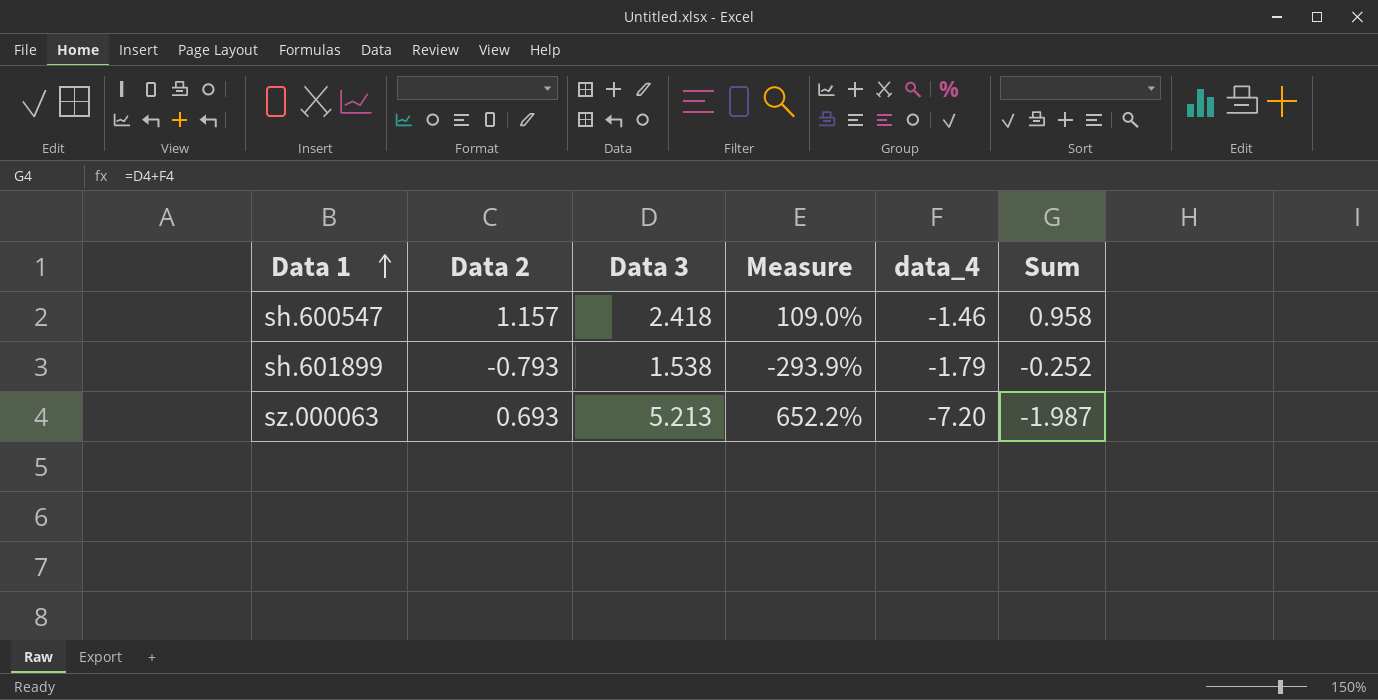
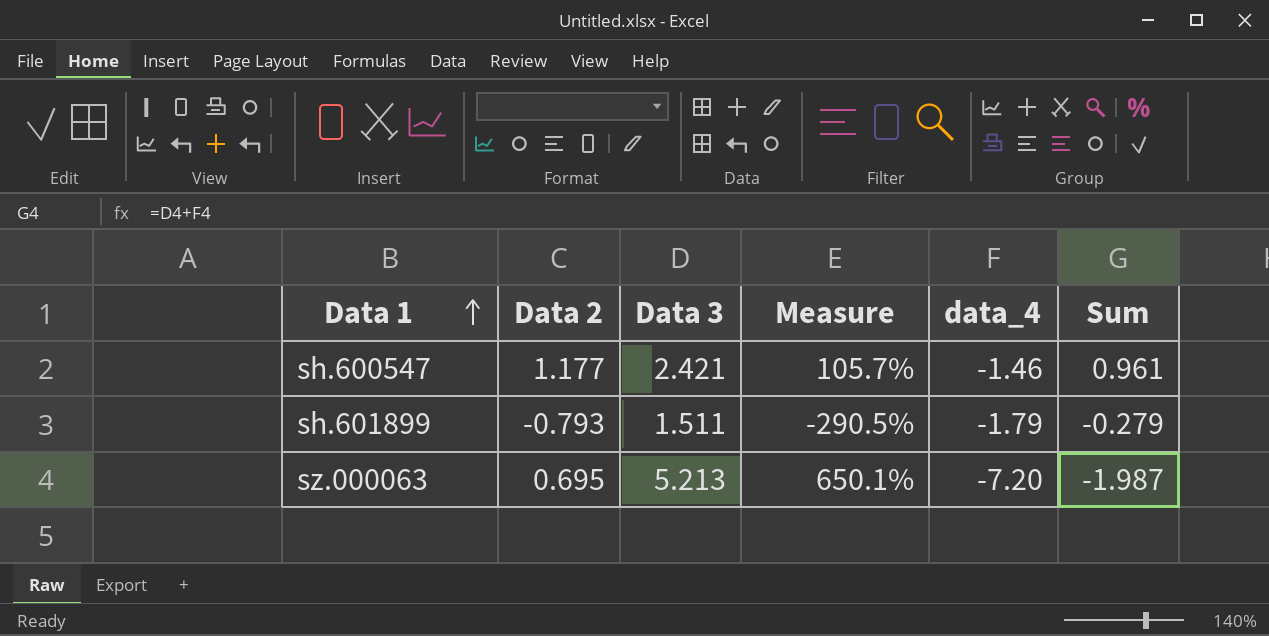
sh.600547 | Data 2: 1.157 -> 1.177
sh.600547 | Data 3: 2.418 -> 2.421
sh.600547 | Measure: 109.0% -> 105.7%
sh.600547 | Sum: 0.958 -> 0.961
sh.601899 | Data 3: 1.538 -> 1.511
sh.601899 | Measure: -293.9% -> -290.5%
sh.601899 | Sum: -0.252 -> -0.279
sz.000063 | Data 2: 0.693 -> 0.695
sz.000063 | Measure: 652.2% -> 650.1%

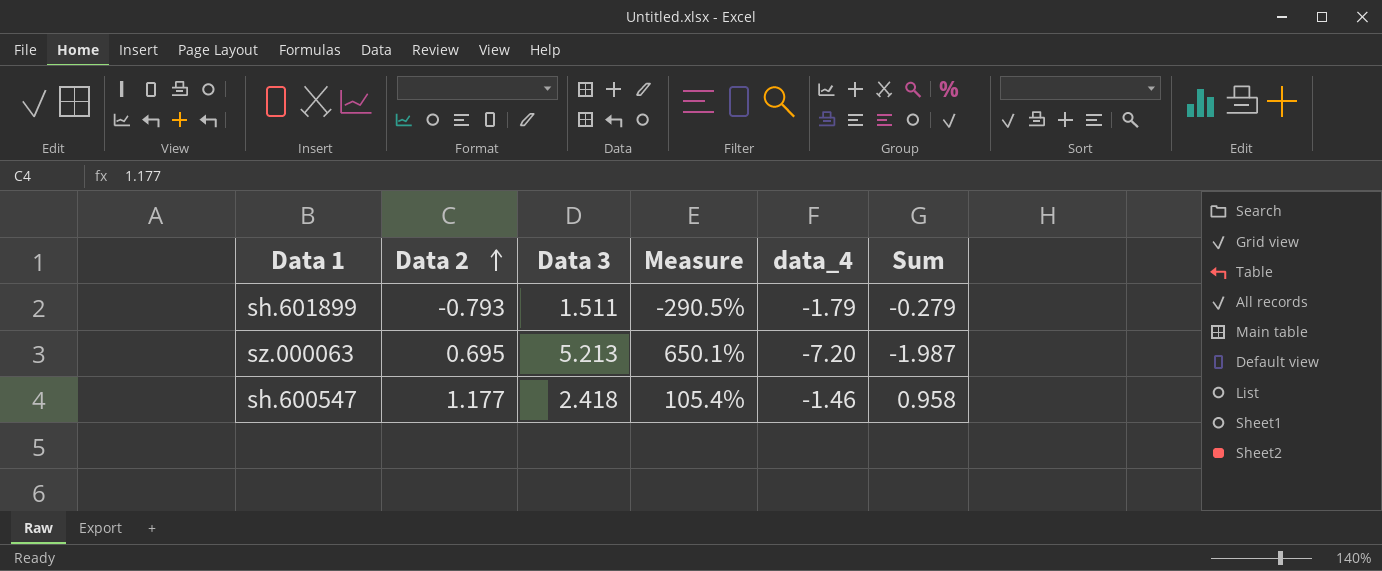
row order: Data 1 ascending -> Data 2 ascending
sh.600547 | Data 3: 2.421 -> 2.418
sh.600547 | Measure: 105.7% -> 105.4%
sh.600547 | Sum: 0.961 -> 0.958

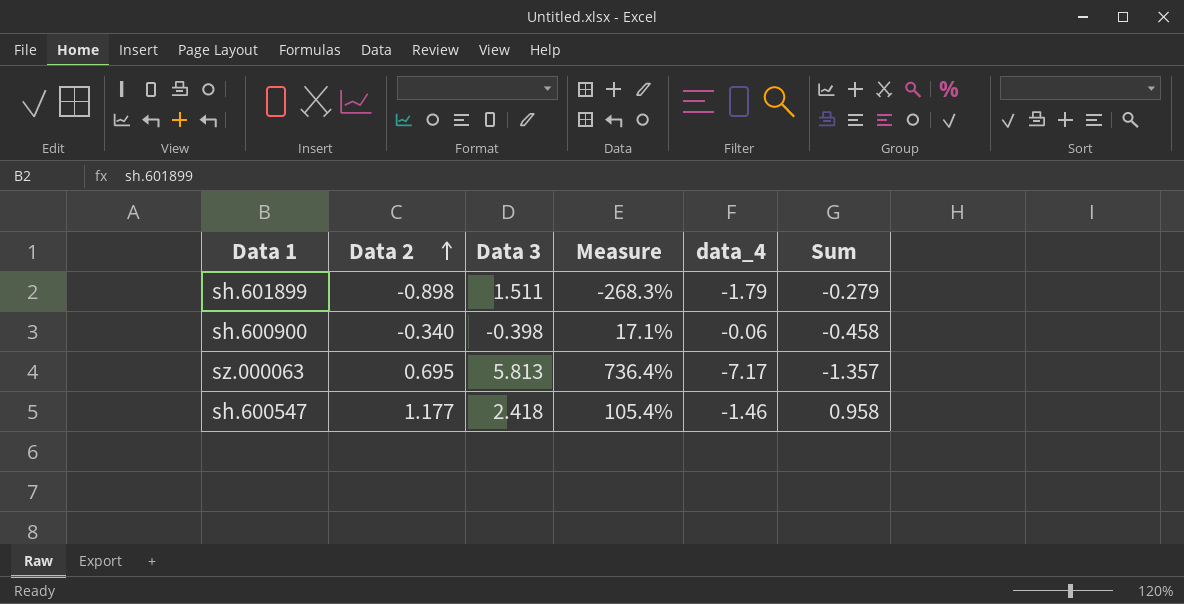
sh.601899 | Data 2: -0.793 -> -0.898
sh.601899 | Measure: -290.5% -> -268.3%
row sh.600900: none -> -0.340 | -0.398 | 17.1% | -0.06 | -0.458
sz.000063 | Data 3: 5.213 -> 5.813
sz.000063 | Measure: 650.1% -> 736.4%
sz.000063 | data_4: -7.20 -> -7.17
sz.000063 | Sum: -1.987 -> -1.357

